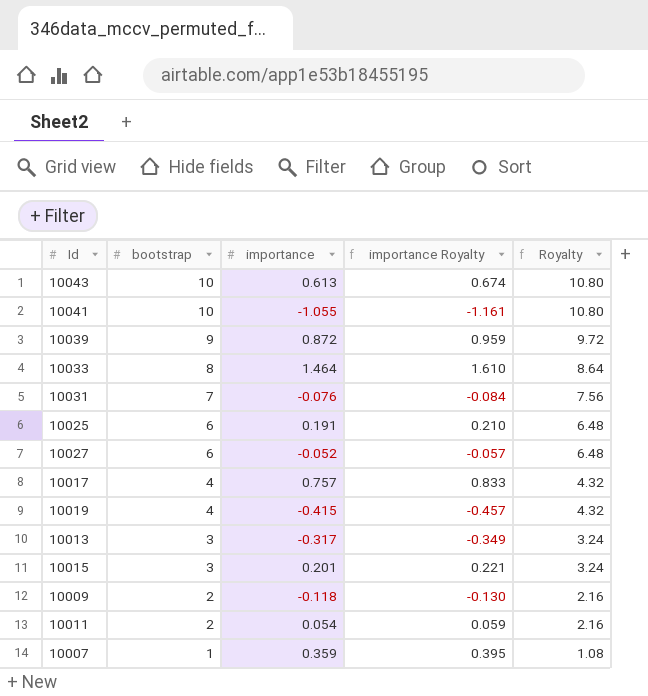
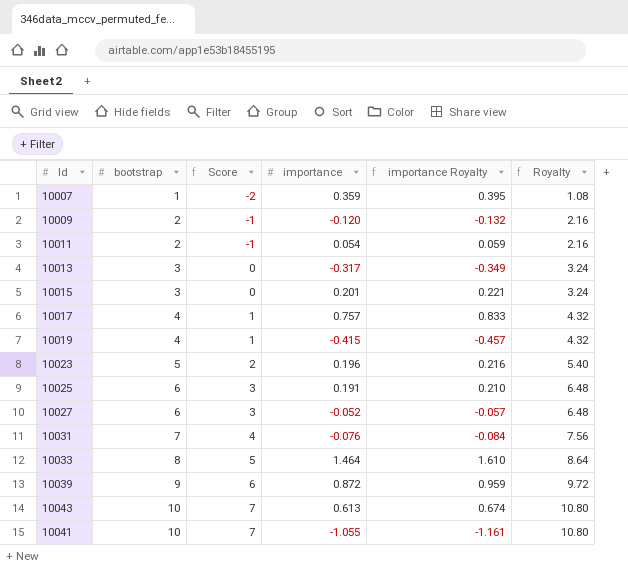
row order: bootstrap descending -> bootstrap ascending
column Score | formula: none -> [bootstrap] - 3
10009 | importance: -0.118 -> -0.120
10009 | importance Royalty: -0.130 -> -0.132
row 10023: none -> 5 | 2 | 0.196 | 0.216 | 5.40

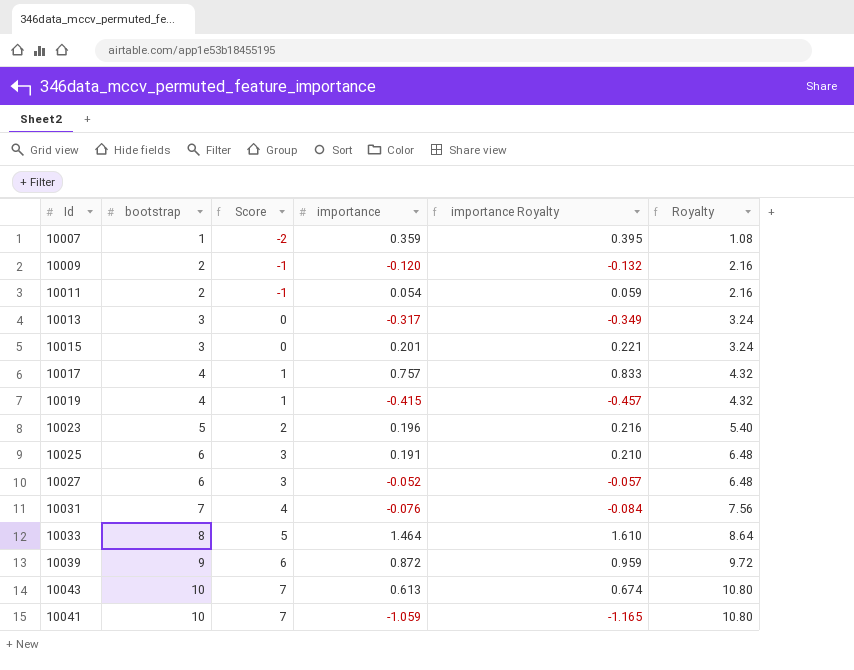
10041 | importance: -1.055 -> -1.059
10041 | importance Royalty: -1.161 -> -1.165

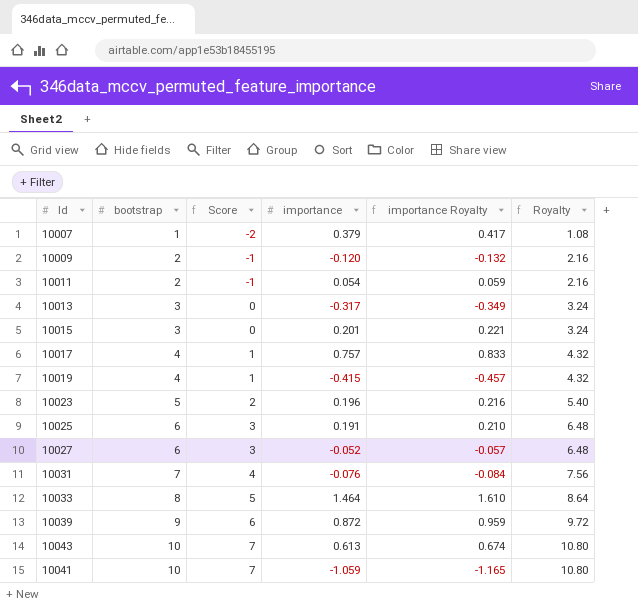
10007 | importance: 0.359 -> 0.379
10007 | importance Royalty: 0.395 -> 0.417

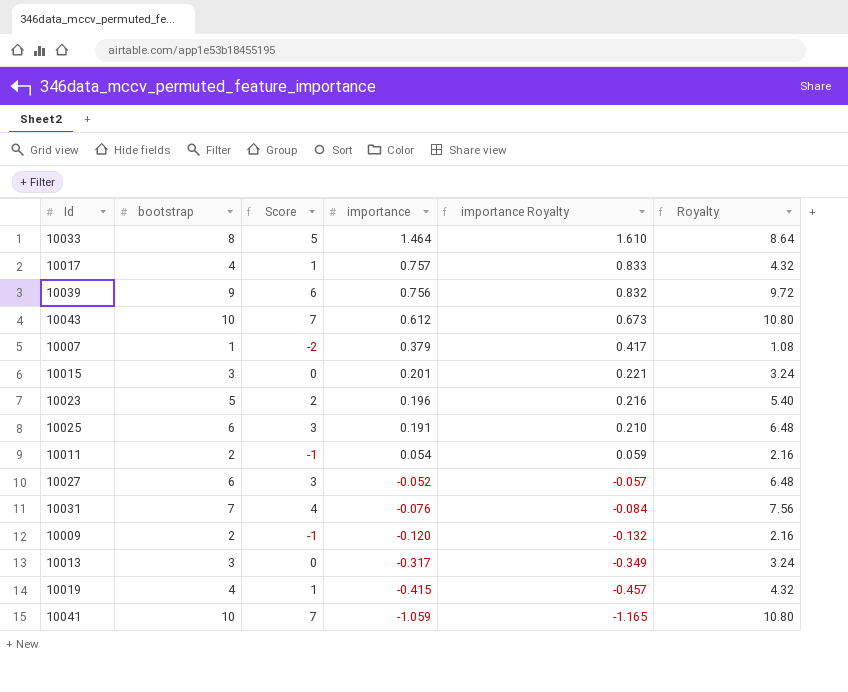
row order: bootstrap ascending -> importance descending
10039 | importance: 0.872 -> 0.756
10039 | importance Royalty: 0.959 -> 0.832
10043 | importance: 0.613 -> 0.612
10043 | importance Royalty: 0.674 -> 0.673

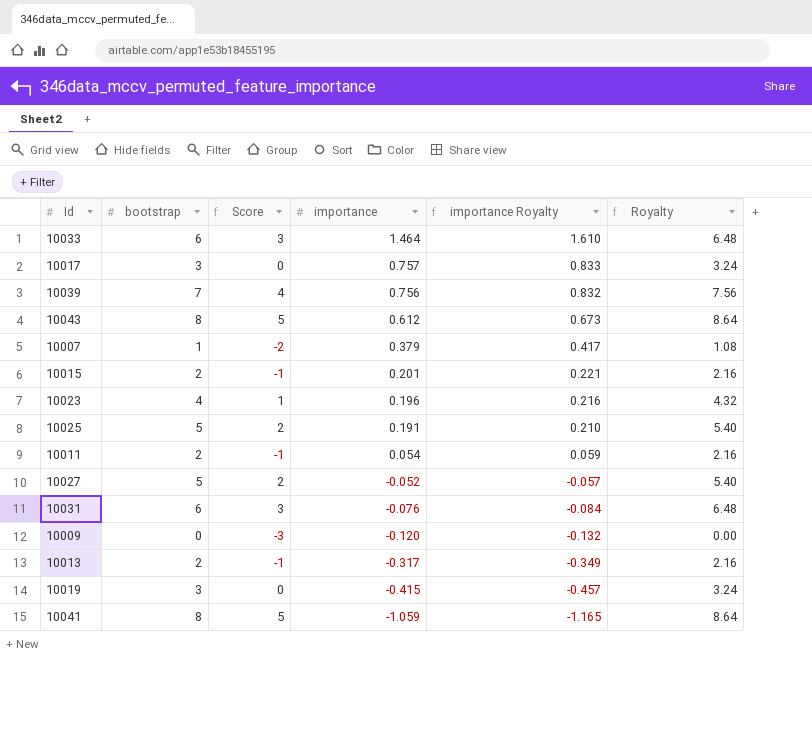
10033 | bootstrap: 8 -> 6
10033 | Score: 5 -> 3
10033 | Royalty: 8.64 -> 6.48
10017 | bootstrap: 4 -> 3
10017 | Score: 1 -> 0
10017 | Royalty: 4.32 -> 3.24
10039 | bootstrap: 9 -> 7
10039 | Score: 6 -> 4
10039 | Royalty: 9.72 -> 7.56
10043 | bootstrap: 10 -> 8
10043 | Score: 7 -> 5
10043 | Royalty: 10.80 -> 8.64
10015 | bootstrap: 3 -> 2
10015 | Score: 0 -> -1
10015 | Royalty: 3.24 -> 2.16
10023 | bootstrap: 5 -> 4
10023 | Score: 2 -> 1
10023 | Royalty: 5.40 -> 4.32
10025 | bootstrap: 6 -> 5
10025 | Score: 3 -> 2
10025 | Royalty: 6.48 -> 5.40
10027 | bootstrap: 6 -> 5
10027 | Score: 3 -> 2
10027 | Royalty: 6.48 -> 5.40
10031 | bootstrap: 7 -> 6
10031 | Score: 4 -> 3
10031 | Royalty: 7.56 -> 6.48
10009 | bootstrap: 2 -> 0
10009 | Score: -1 -> -3
10009 | Royalty: 2.16 -> 0.00
10013 | bootstrap: 3 -> 2
10013 | Score: 0 -> -1
10013 | Royalty: 3.24 -> 2.16
10019 | bootstrap: 4 -> 3
10019 | Score: 1 -> 0
10019 | Royalty: 4.32 -> 3.24
10041 | bootstrap: 10 -> 8
10041 | Score: 7 -> 5
10041 | Royalty: 10.80 -> 8.64

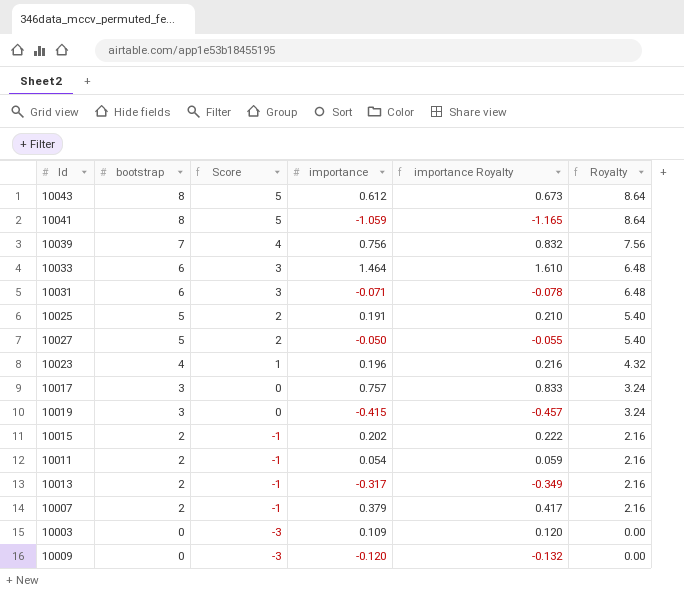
row order: importance descending -> bootstrap descending
10031 | importance: -0.076 -> -0.071
10031 | importance Royalty: -0.084 -> -0.078
10027 | importance: -0.052 -> -0.050
10027 | importance Royalty: -0.057 -> -0.055
10015 | importance: 0.201 -> 0.202
10015 | importance Royalty: 0.221 -> 0.222
10007 | bootstrap: 1 -> 2
10007 | Score: -2 -> -1
10007 | Royalty: 1.08 -> 2.16
row 10003: none -> 0 | -3 | 0.109 | 0.120 | 0.00

